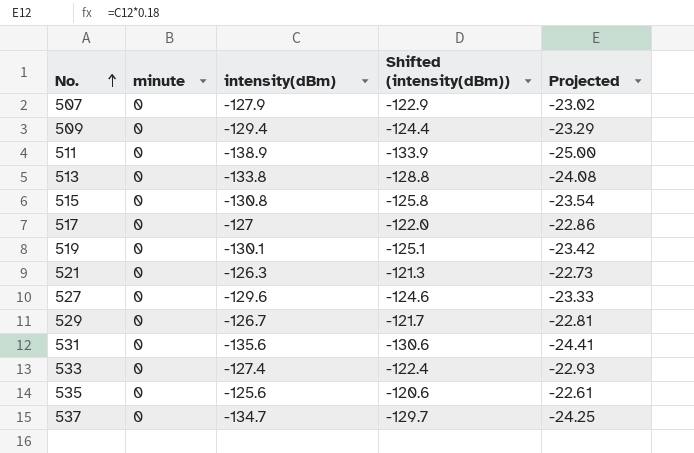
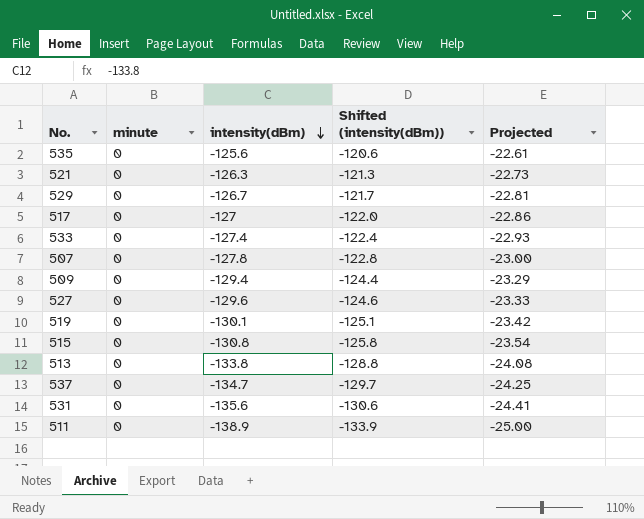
row order: No. ascending -> intensity(dBm) descending
507 | intensity(dBm): -127.9 -> -127.8
507 | Shifted (intensity(dBm)): -122.9 -> -122.8
507 | Projected: -23.02 -> -23.00

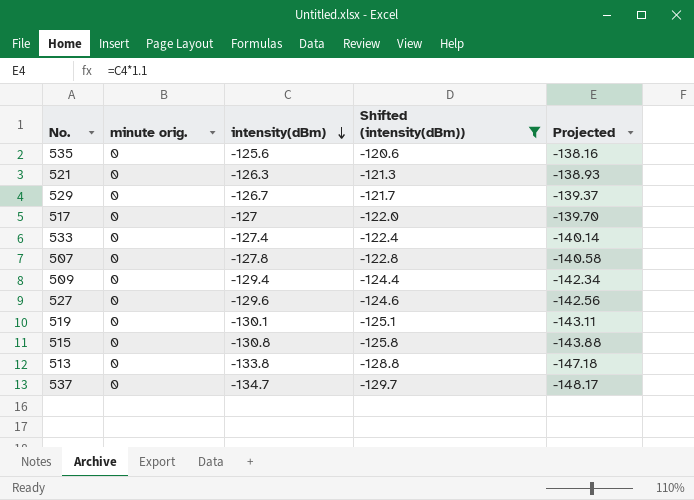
filter: none -> Shifted (intensity(dBm)) >= -129.7
column name: minute -> minute orig.
column Projected | formula: [intensity(dBm)] * 0.18 -> [intensity(dBm)] * 1.1

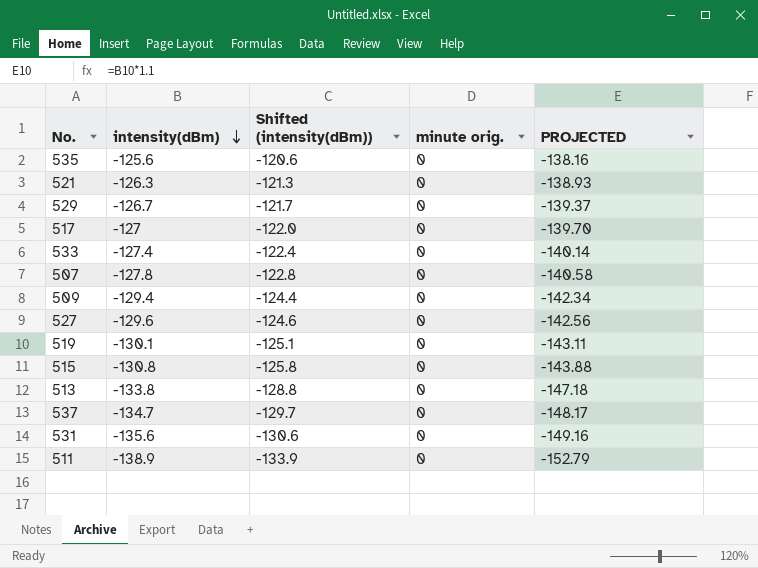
filter: Shifted (intensity(dBm)) >= -129.7 -> none
column minute orig. | position: 2 -> 4
column name: Projected -> PROJECTED

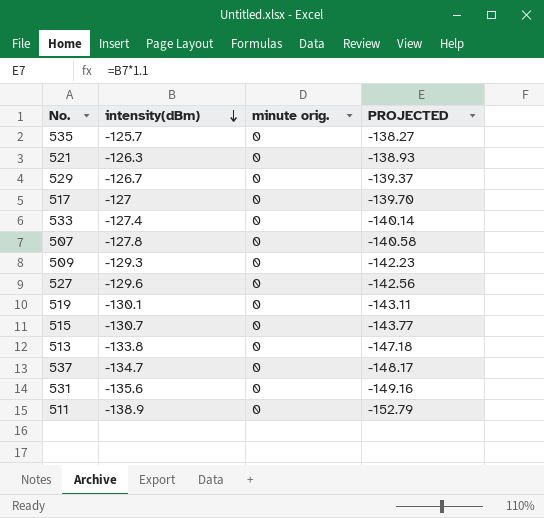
column Shifted (intensity(dBm)) | formula: [intensity(dBm)] + 5 -> none
535 | intensity(dBm): -125.6 -> -125.7
535 | PROJECTED: -138.16 -> -138.27
509 | intensity(dBm): -129.4 -> -129.3
509 | PROJECTED: -142.34 -> -142.23
515 | intensity(dBm): -130.8 -> -130.7
515 | PROJECTED: -143.88 -> -143.77

